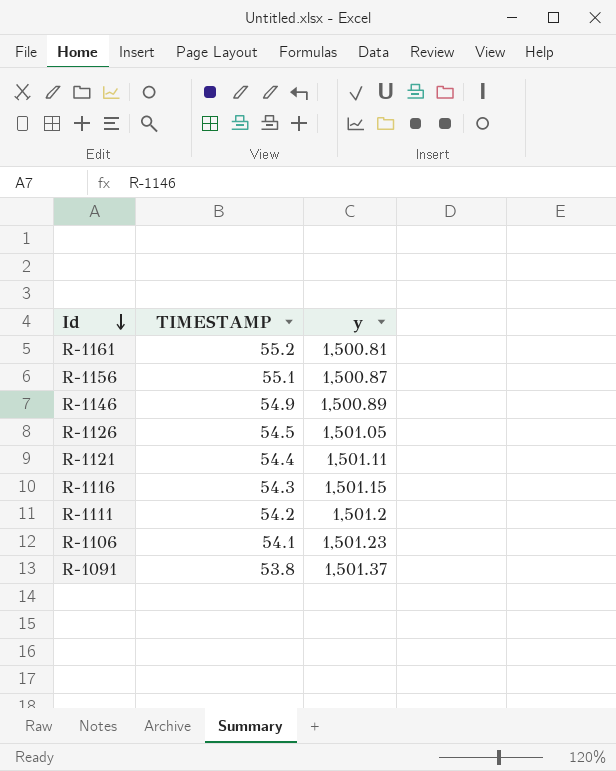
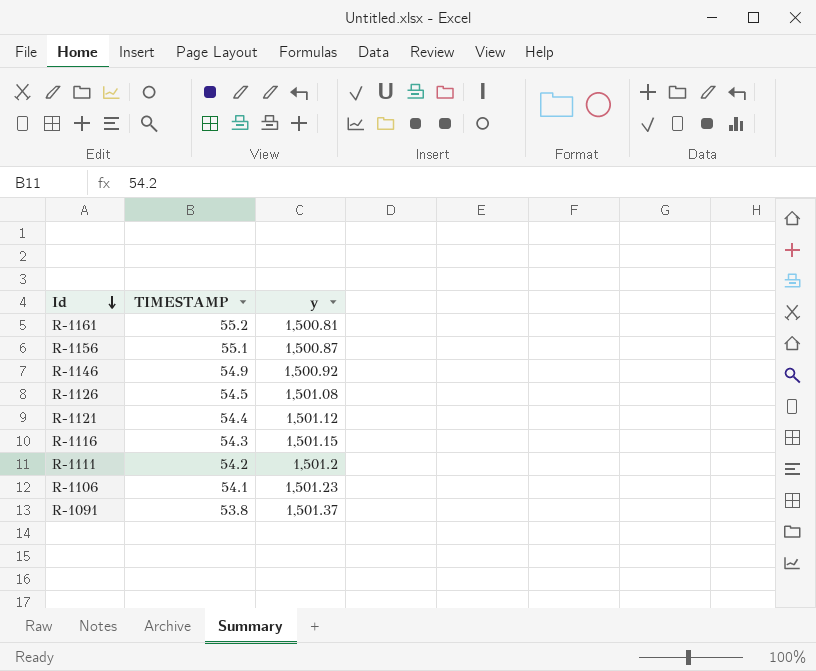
R-1146 | y: 1,500.89 -> 1,500.92
R-1126 | y: 1,501.05 -> 1,501.08
R-1121 | y: 1,501.11 -> 1,501.12

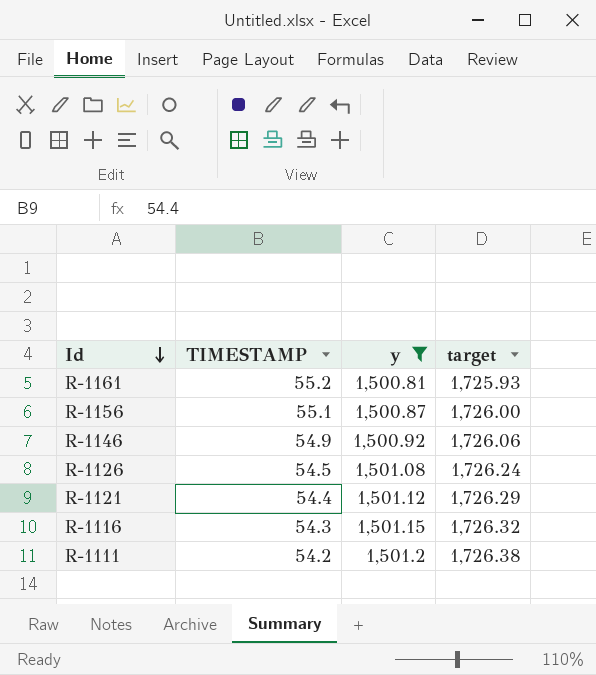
filter: none -> y <= 1,501.2
column target | formula: none -> [y] * 1.15

